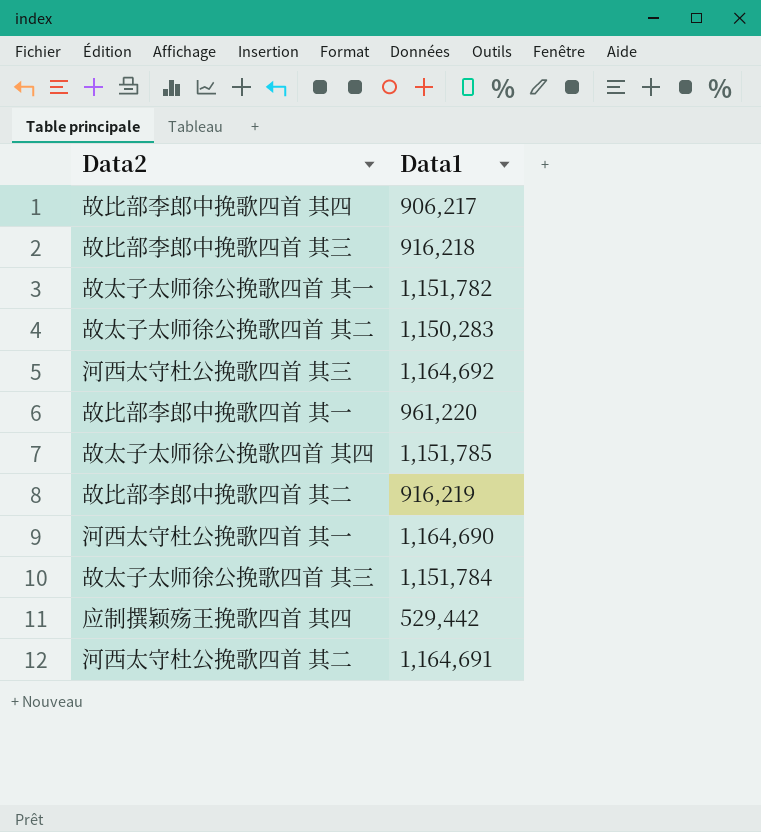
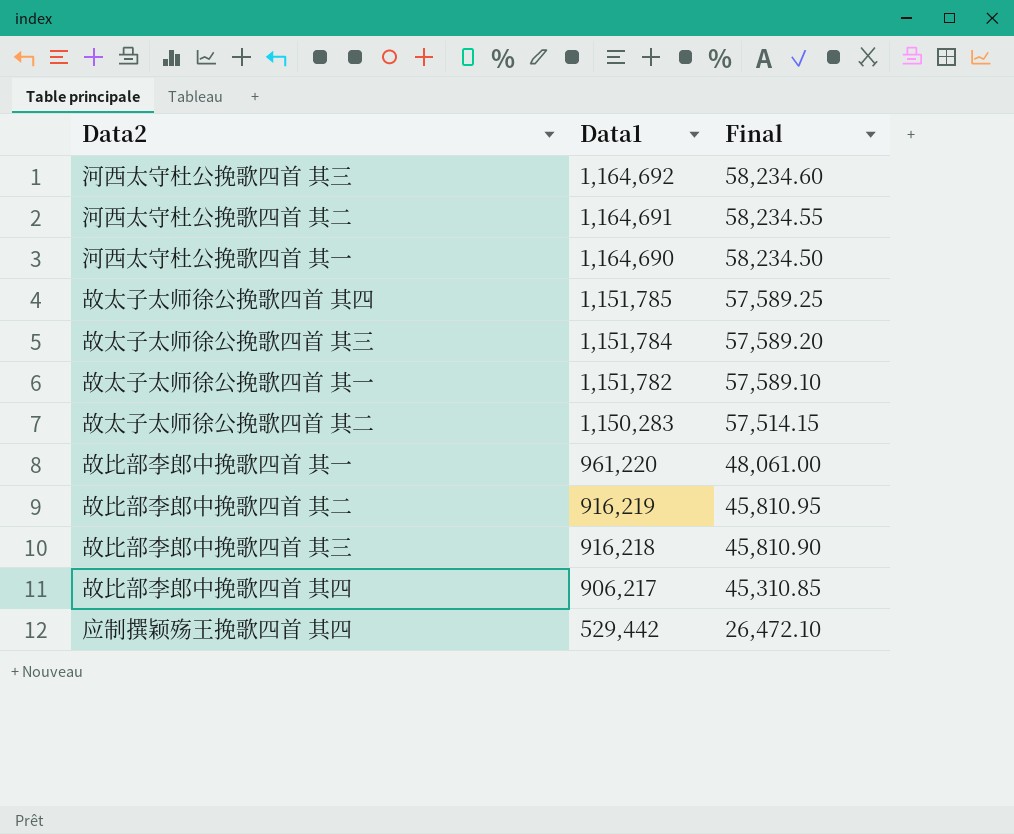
row order: none -> Data1 descending
column Final | formula: none -> [Data1] * 0.05

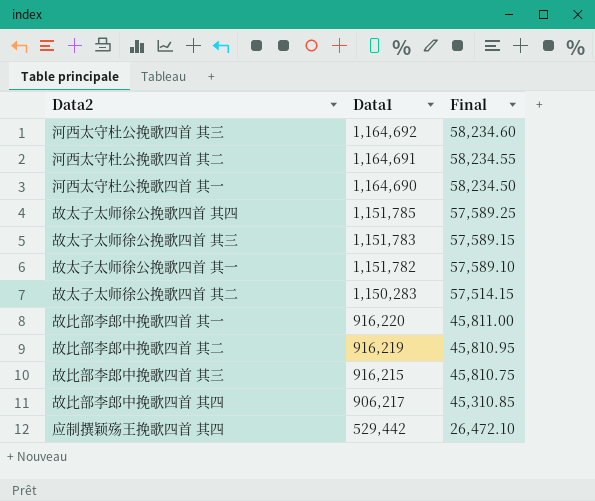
故太子太师徐公挽歌四首 其三 | Data1: 1,151,784 -> 1,151,783
故太子太师徐公挽歌四首 其三 | Final: 57,589.20 -> 57,589.15
故比部李郎中挽歌四首 其一 | Data1: 961,220 -> 916,220
故比部李郎中挽歌四首 其一 | Final: 48,061.00 -> 45,811.00
故比部李郎中挽歌四首 其三 | Data1: 916,218 -> 916,215
故比部李郎中挽歌四首 其三 | Final: 45,810.90 -> 45,810.75

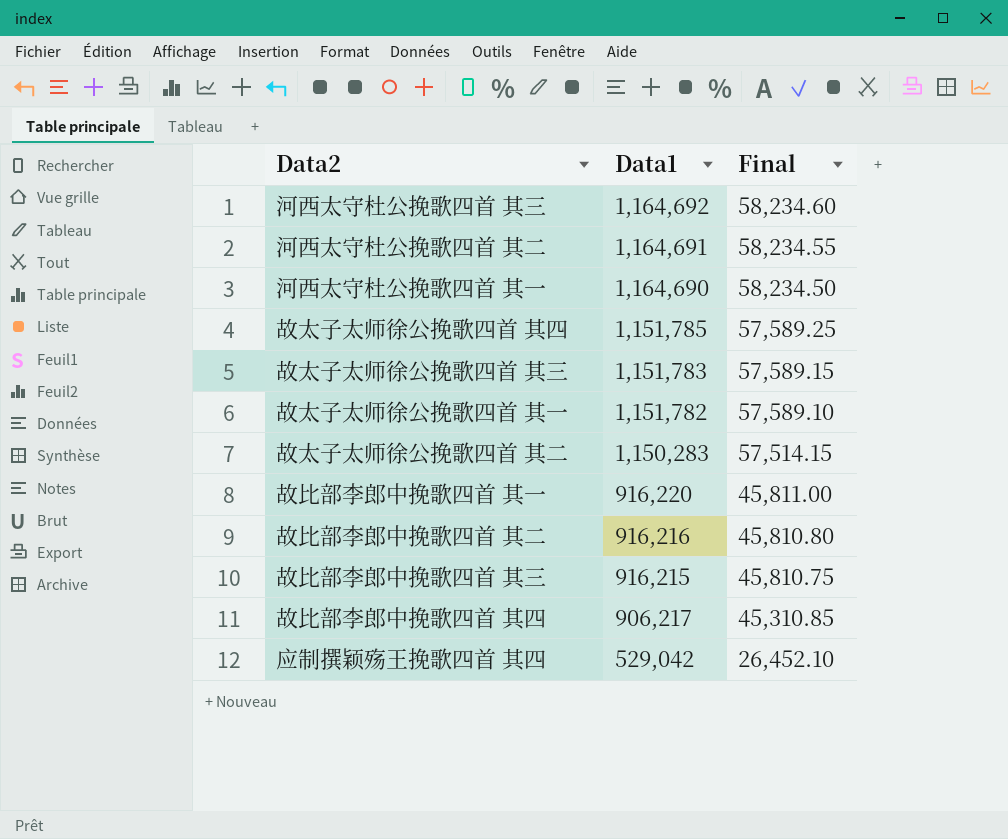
故比部李郎中挽歌四首 其二 | Data1: 916,219 -> 916,216
故比部李郎中挽歌四首 其二 | Final: 45,810.95 -> 45,810.80
应制撰颖殇王挽歌四首 其四 | Data1: 529,442 -> 529,042
应制撰颖殇王挽歌四首 其四 | Final: 26,472.10 -> 26,452.10

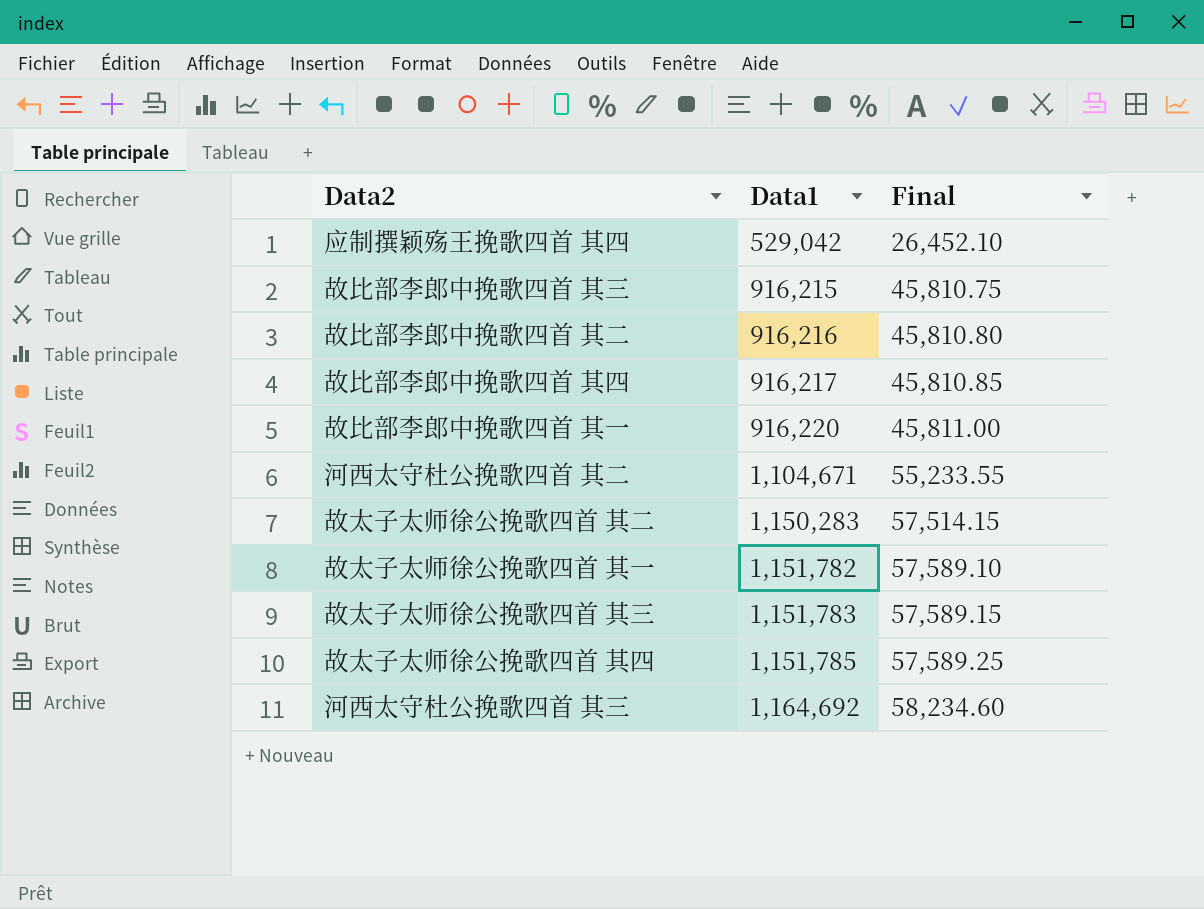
row order: Data1 descending -> Data1 ascending
row 河西太守杜公挽歌四首 其一: 1,164,690 | 58,234.50 -> none
故比部李郎中挽歌四首 其四 | Data1: 906,217 -> 916,217
故比部李郎中挽歌四首 其四 | Final: 45,310.85 -> 45,810.85
河西太守杜公挽歌四首 其二 | Data1: 1,164,691 -> 1,104,671
河西太守杜公挽歌四首 其二 | Final: 58,234.55 -> 55,233.55

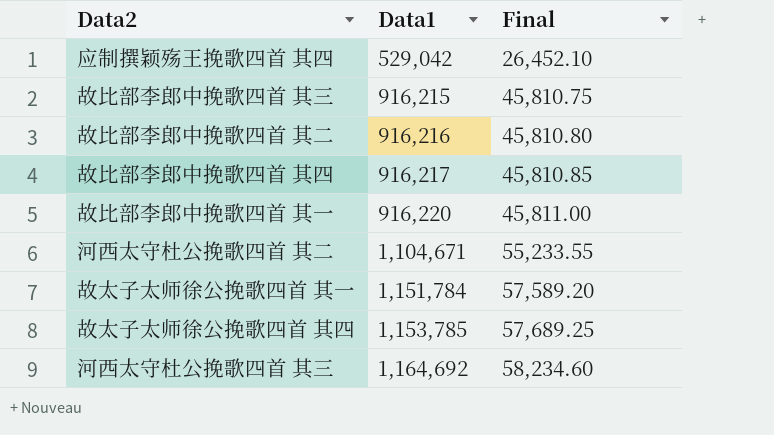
row 故太子太师徐公挽歌四首 其二: 1,150,283 | 57,514.15 -> none
row 故太子太师徐公挽歌四首 其三: 1,151,783 | 57,589.15 -> none
故太子太师徐公挽歌四首 其一 | Data1: 1,151,782 -> 1,151,784
故太子太师徐公挽歌四首 其一 | Final: 57,589.10 -> 57,589.20
故太子太师徐公挽歌四首 其四 | Data1: 1,151,785 -> 1,153,785
故太子太师徐公挽歌四首 其四 | Final: 57,589.25 -> 57,689.25

